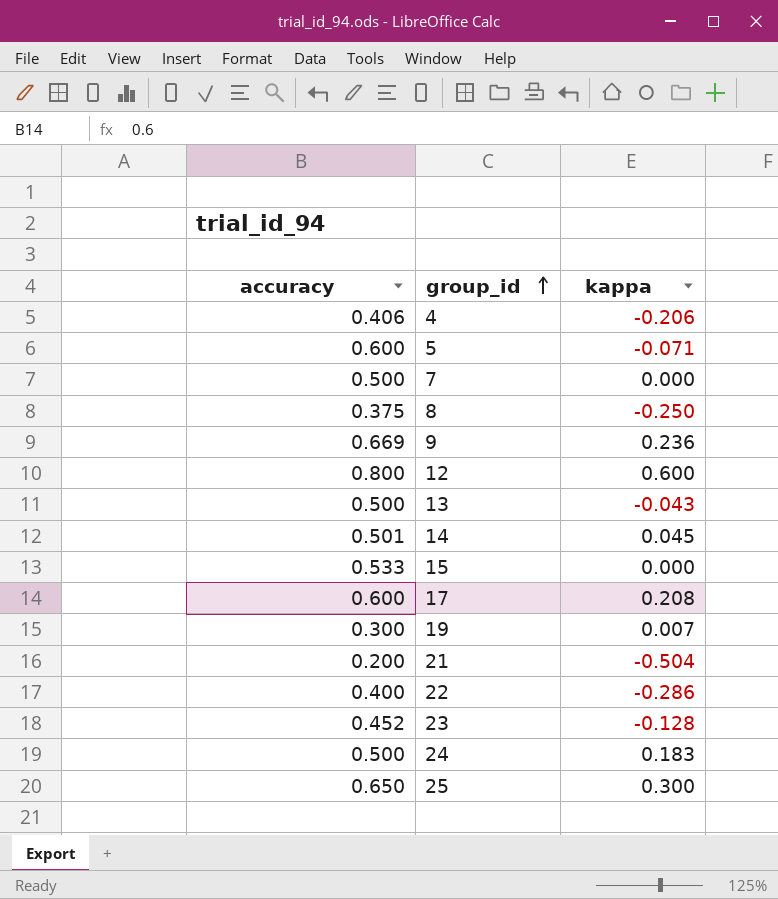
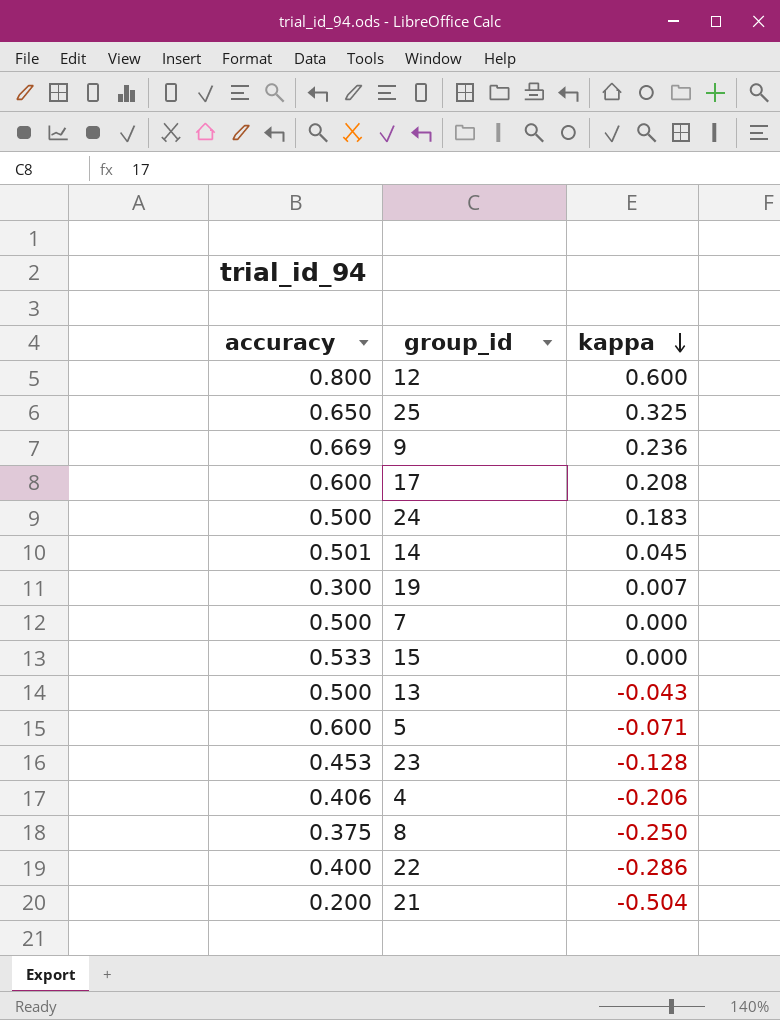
row order: group_id ascending -> kappa descending
25 | kappa: 0.300 -> 0.325
23 | accuracy: 0.452 -> 0.453

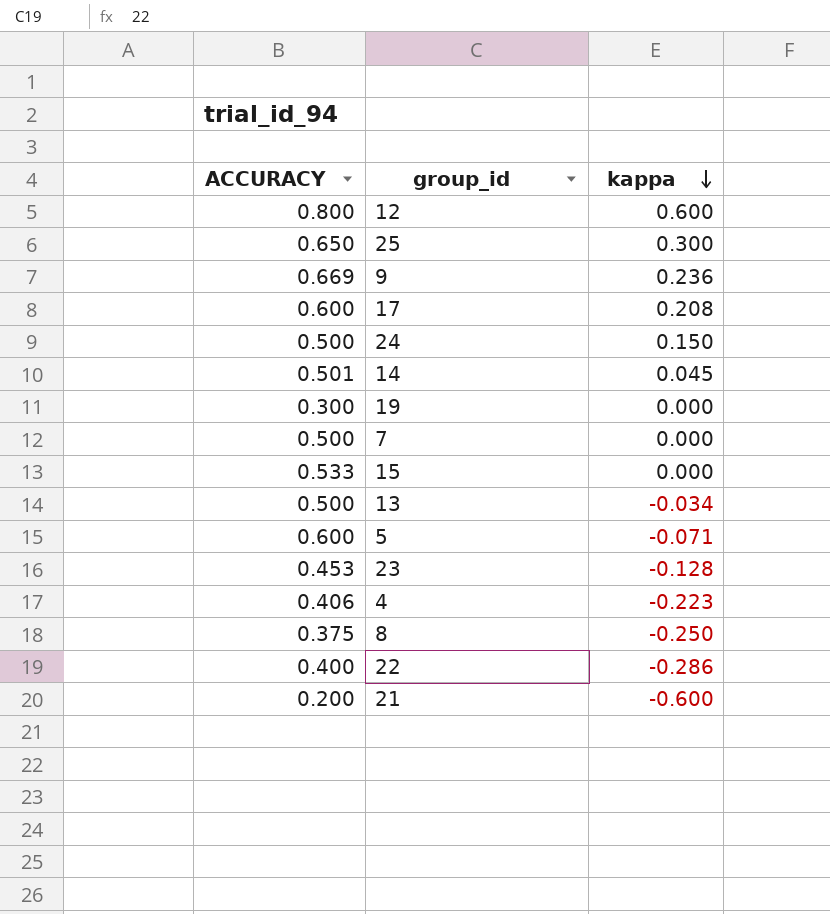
column name: accuracy -> ACCURACY
25 | kappa: 0.325 -> 0.300
24 | kappa: 0.183 -> 0.150
19 | kappa: 0.007 -> 0.000
13 | kappa: -0.043 -> -0.034
4 | kappa: -0.206 -> -0.223
21 | kappa: -0.504 -> -0.600

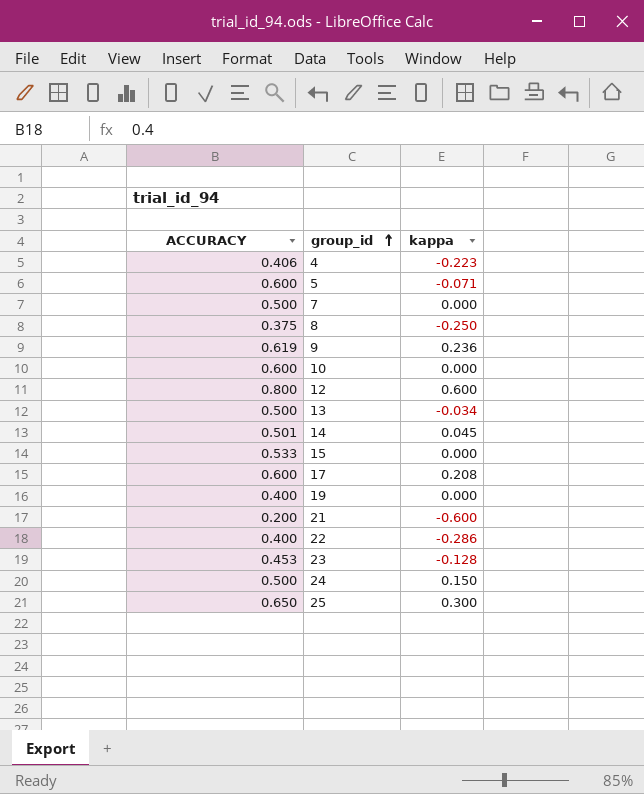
row order: kappa descending -> group_id ascending
9 | ACCURACY: 0.669 -> 0.619
row 10: none -> 0.600 | 0.000
19 | ACCURACY: 0.300 -> 0.400

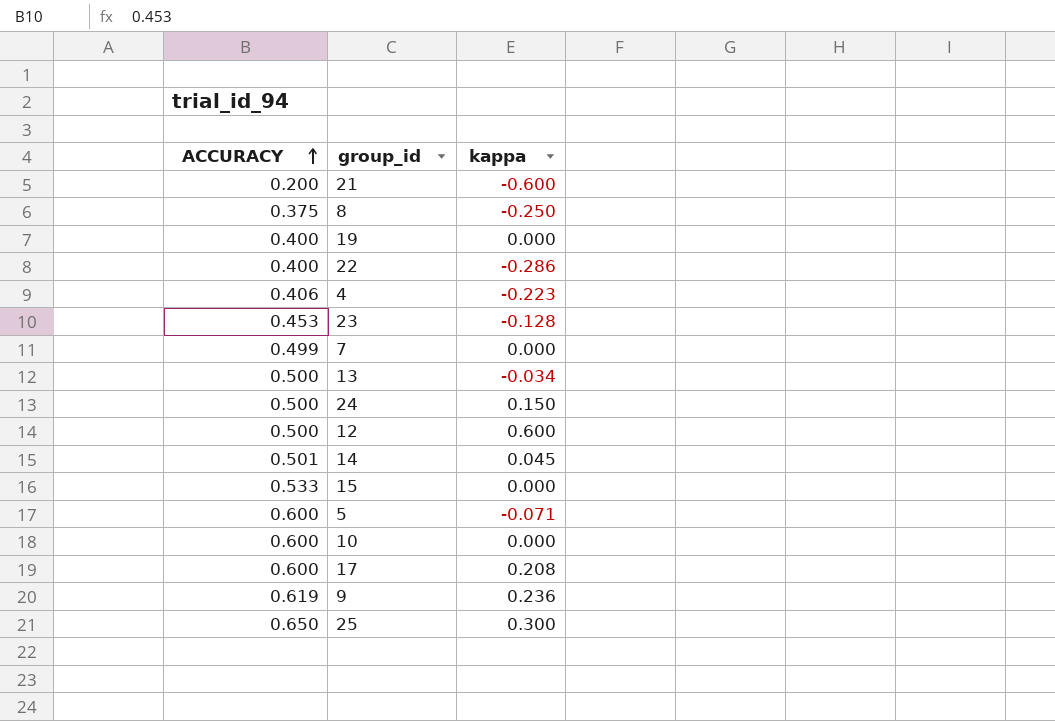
row order: group_id ascending -> ACCURACY ascending
7 | ACCURACY: 0.500 -> 0.499
12 | ACCURACY: 0.800 -> 0.500

